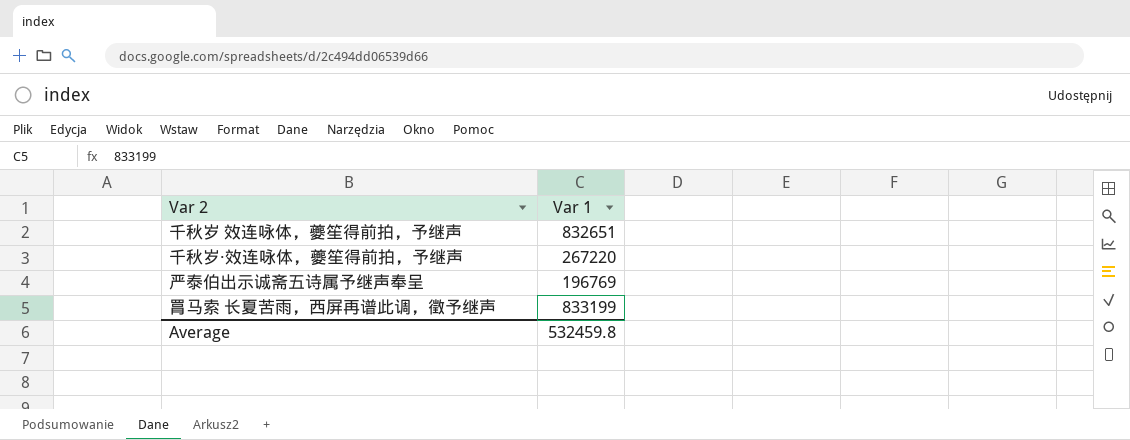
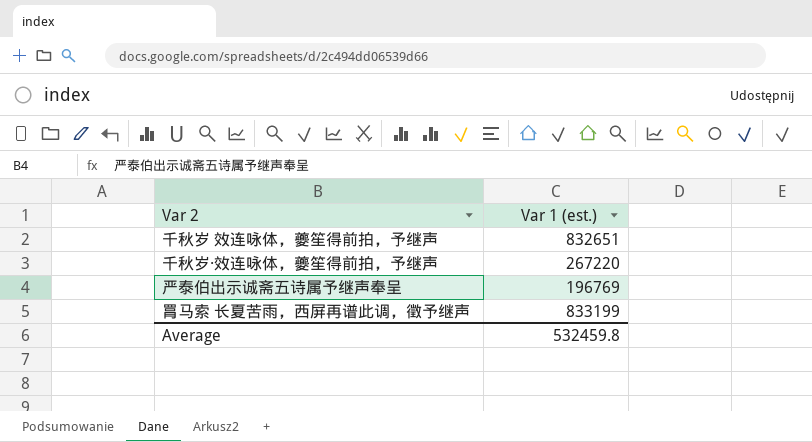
column name: Var 1 -> Var 1 (est.)

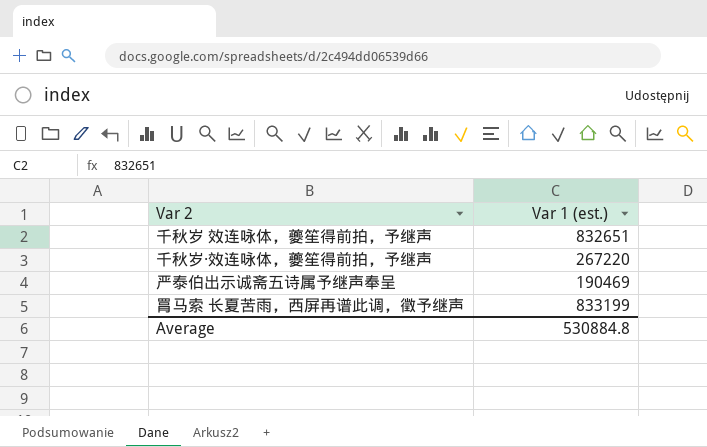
严泰伯出示诚斋五诗属予继声奉呈 | Var 1 (est.): 196769 -> 190469
Average | Var 1 (est.): 532459.8 -> 530884.8

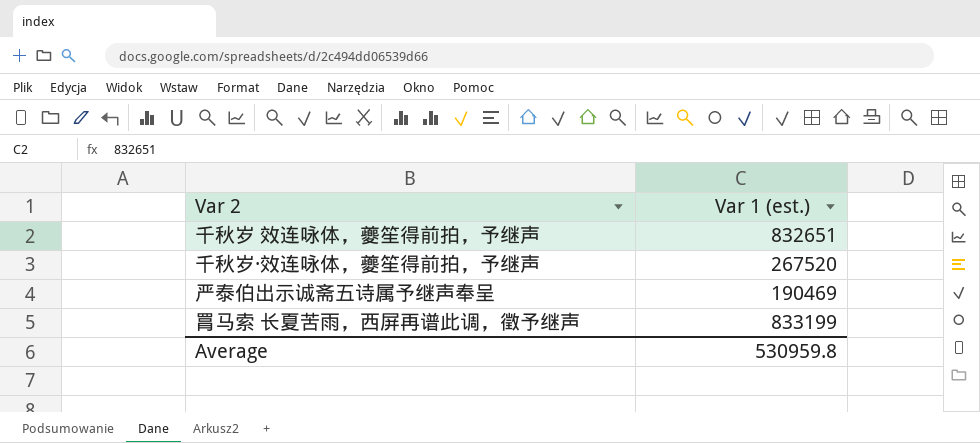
千秋岁·效连咏体，夔笙得前拍，予继声 | Var 1 (est.): 267220 -> 267520
Average | Var 1 (est.): 530884.8 -> 530959.8

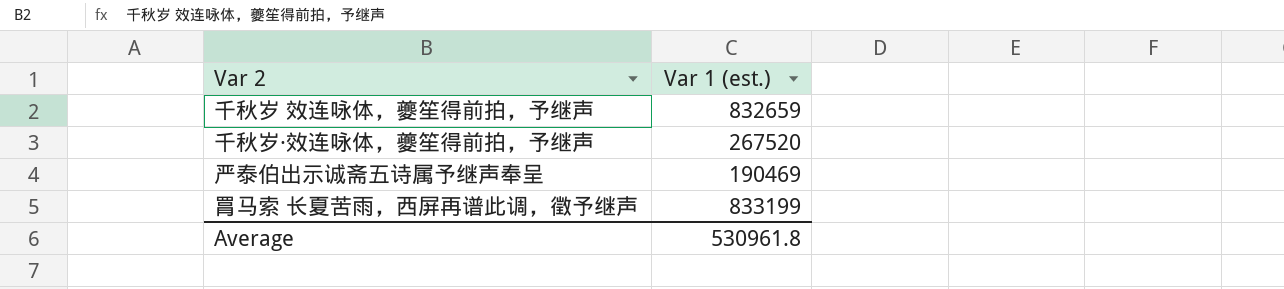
千秋岁 效连咏体，夔笙得前拍，予继声 | Var 1 (est.): 832651 -> 832659
Average | Var 1 (est.): 530959.8 -> 530961.8

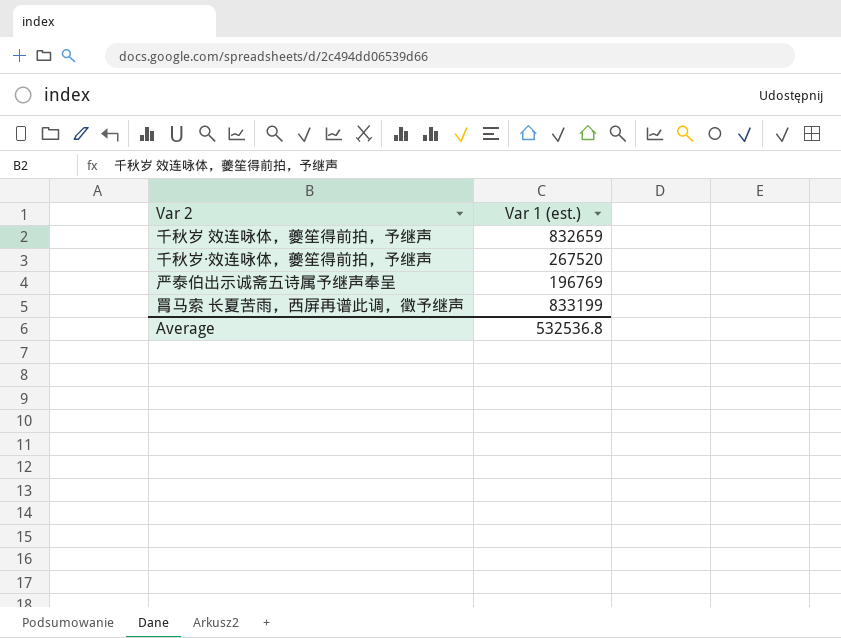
严泰伯出示诚斋五诗属予继声奉呈 | Var 1 (est.): 190469 -> 196769
Average | Var 1 (est.): 530961.8 -> 532536.8

